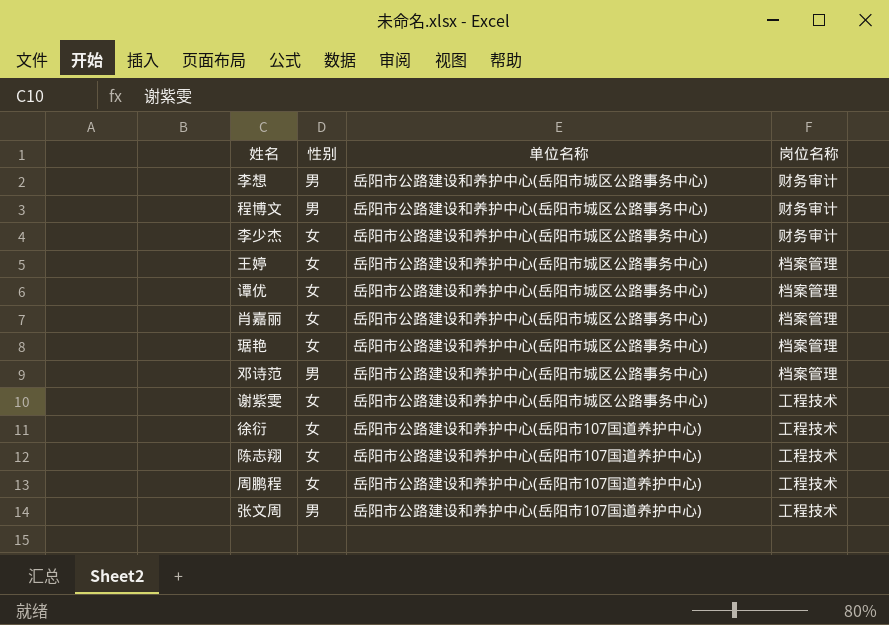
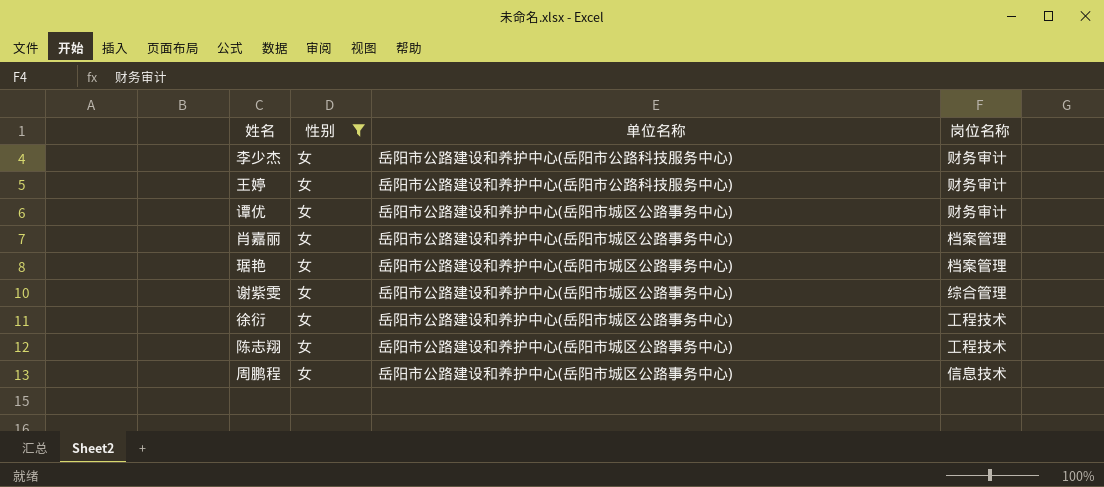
filter: none -> 性别 = 女
李少杰 | 单位名称: 岳阳市公路建设和养护中心(岳阳市城区公路事务中心) -> 岳阳市公路建设和养护中心(岳阳市公路科技服务中心)
王婷 | 单位名称: 岳阳市公路建设和养护中心(岳阳市城区公路事务中心) -> 岳阳市公路建设和养护中心(岳阳市公路科技服务中心)
王婷 | 岗位名称: 档案管理 -> 财务审计
谭优 | 岗位名称: 档案管理 -> 财务审计
谢紫雯 | 岗位名称: 工程技术 -> 综合管理
徐衍 | 单位名称: 岳阳市公路建设和养护中心(岳阳市107国道养护中心) -> 岳阳市公路建设和养护中心(岳阳市城区公路事务中心)
陈志翔 | 单位名称: 岳阳市公路建设和养护中心(岳阳市107国道养护中心) -> 岳阳市公路建设和养护中心(岳阳市城区公路事务中心)
周鹏程 | 单位名称: 岳阳市公路建设和养护中心(岳阳市107国道养护中心) -> 岳阳市公路建设和养护中心(岳阳市城区公路事务中心)
周鹏程 | 岗位名称: 工程技术 -> 信息技术

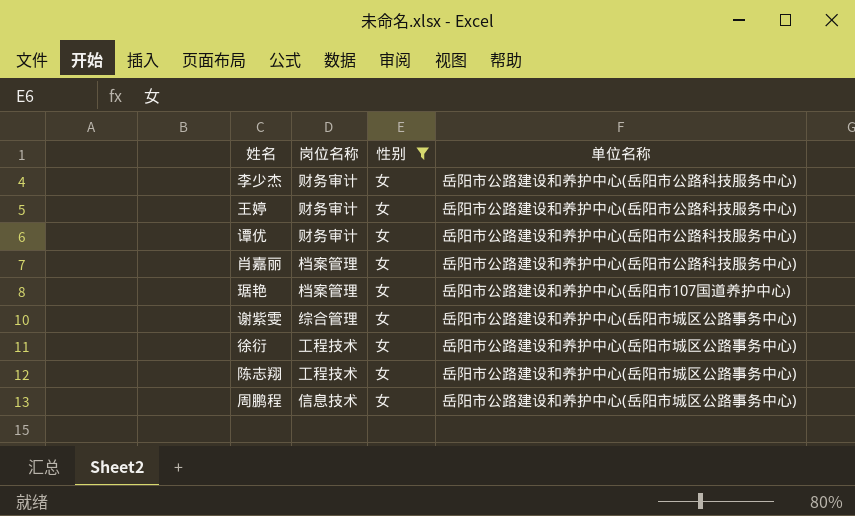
column 岗位名称 | position: 4 -> 2
谭优 | 单位名称: 岳阳市公路建设和养护中心(岳阳市城区公路事务中心) -> 岳阳市公路建设和养护中心(岳阳市公路科技服务中心)
肖嘉丽 | 单位名称: 岳阳市公路建设和养护中心(岳阳市城区公路事务中心) -> 岳阳市公路建设和养护中心(岳阳市公路科技服务中心)
琚艳 | 单位名称: 岳阳市公路建设和养护中心(岳阳市城区公路事务中心) -> 岳阳市公路建设和养护中心(岳阳市107国道养护中心)

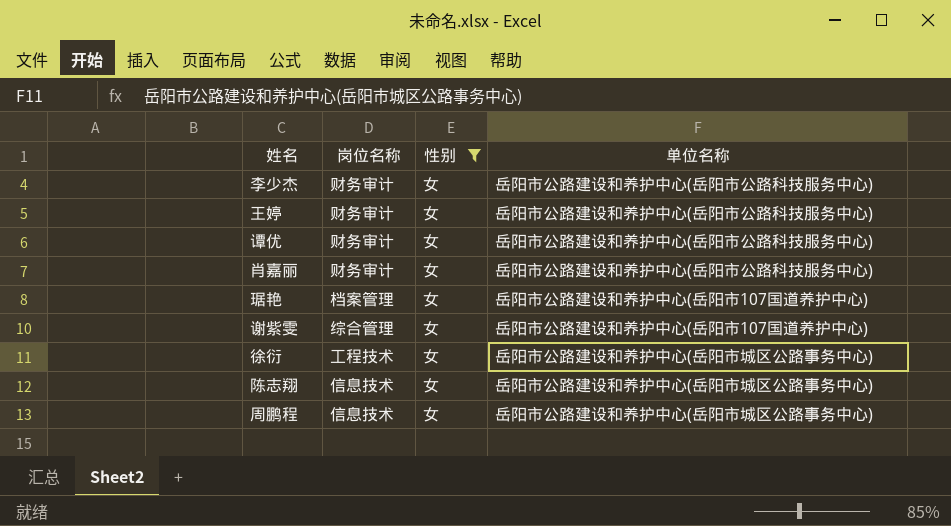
肖嘉丽 | 岗位名称: 档案管理 -> 财务审计
谢紫雯 | 单位名称: 岳阳市公路建设和养护中心(岳阳市城区公路事务中心) -> 岳阳市公路建设和养护中心(岳阳市107国道养护中心)
陈志翔 | 岗位名称: 工程技术 -> 信息技术

